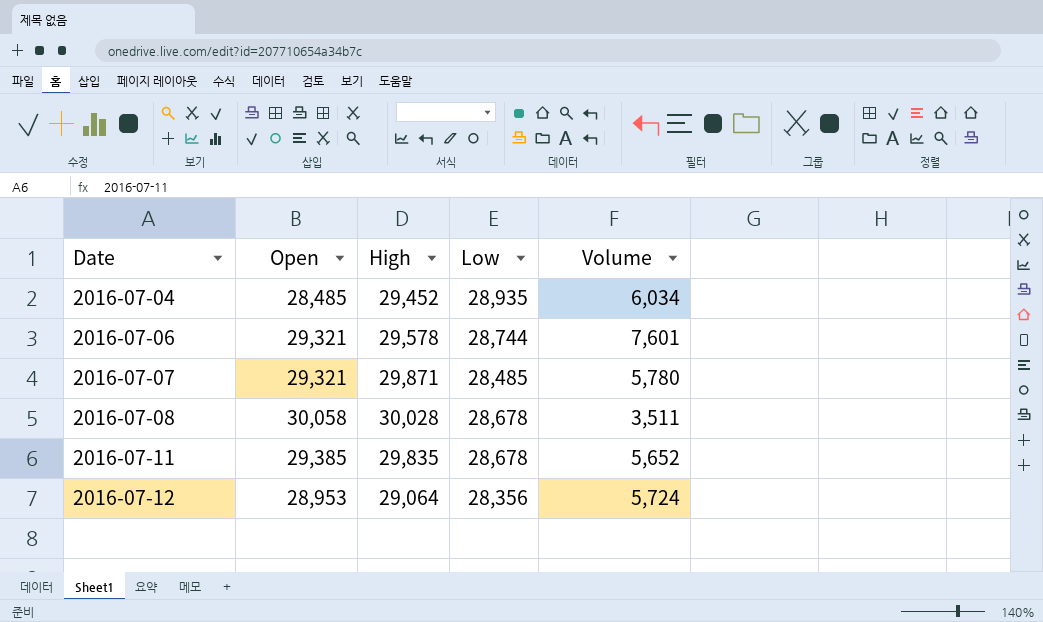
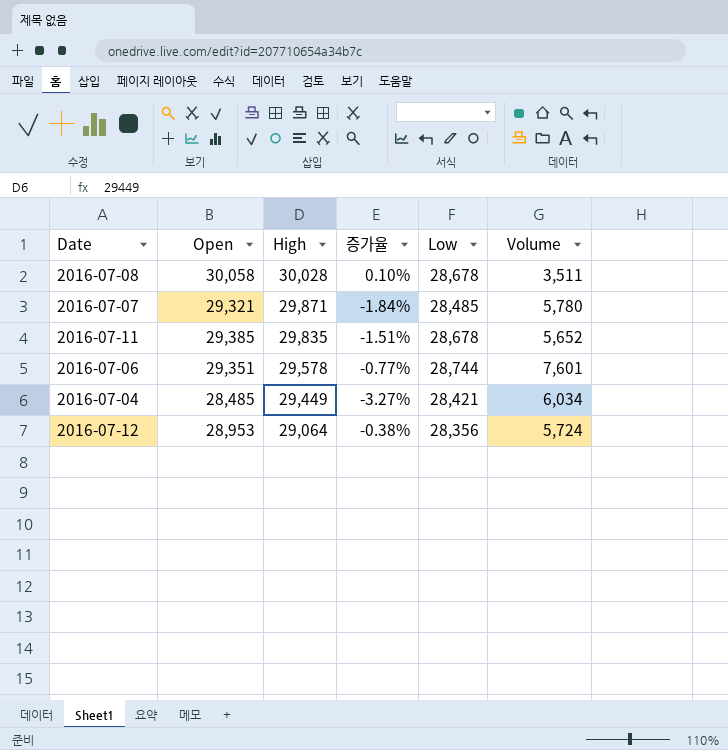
row order: Date ascending -> High descending
column 증가율 | formula: none -> ([Open] - [High]) / [High]
2016-07-06 | Open: 29,321 -> 29,351
2016-07-04 | High: 29,452 -> 29,449
2016-07-04 | Low: 28,935 -> 28,421

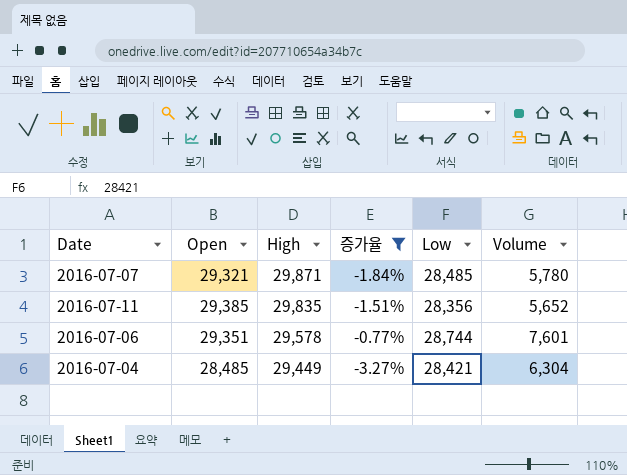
filter: none -> 증가율 <= -0.77%
2016-07-11 | Low: 28,678 -> 28,356
2016-07-04 | Volume: 6,034 -> 6,304

